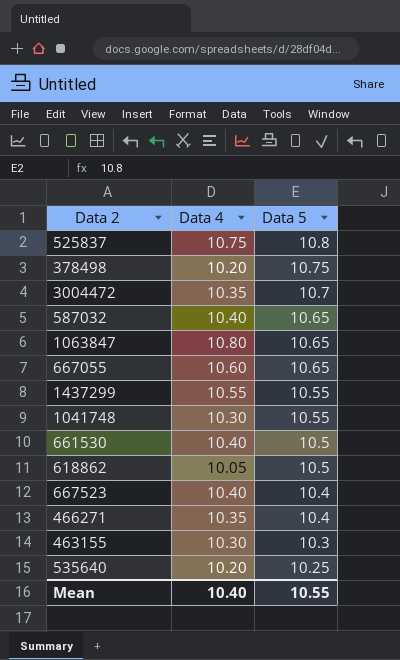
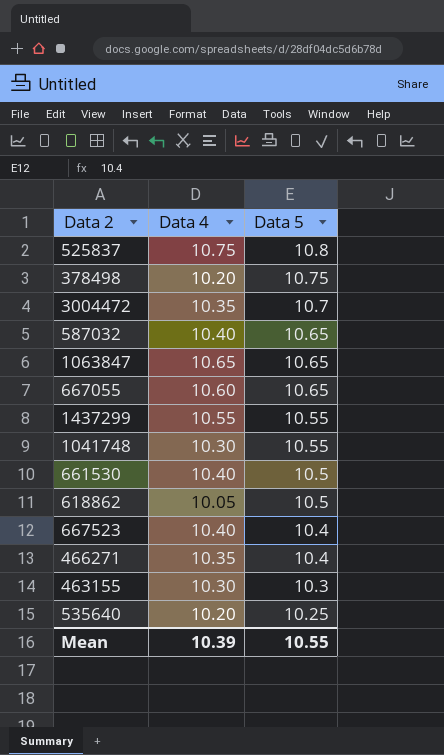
1063847 | Data 4: 10.80 -> 10.65
Mean | Data 4: 10.40 -> 10.39

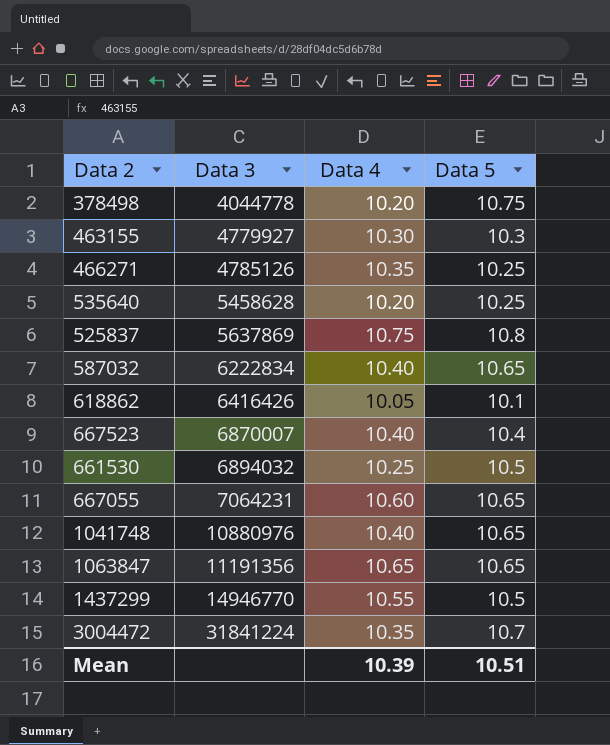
row order: Data 5 descending -> Data 3 ascending
column Data 3 | position: none -> 2
466271 | Data 5: 10.4 -> 10.25
618862 | Data 5: 10.5 -> 10.1
661530 | Data 4: 10.40 -> 10.25
1041748 | Data 4: 10.30 -> 10.40
1041748 | Data 5: 10.55 -> 10.65
1437299 | Data 5: 10.55 -> 10.5
Mean | Data 5: 10.55 -> 10.51

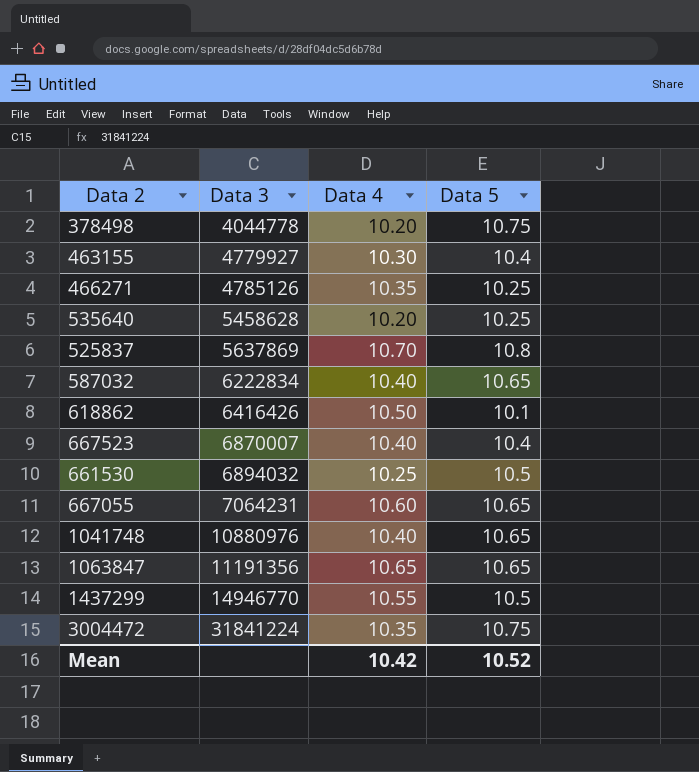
463155 | Data 5: 10.3 -> 10.4
525837 | Data 4: 10.75 -> 10.70
618862 | Data 4: 10.05 -> 10.50
3004472 | Data 5: 10.7 -> 10.75
Mean | Data 4: 10.39 -> 10.42
Mean | Data 5: 10.51 -> 10.52

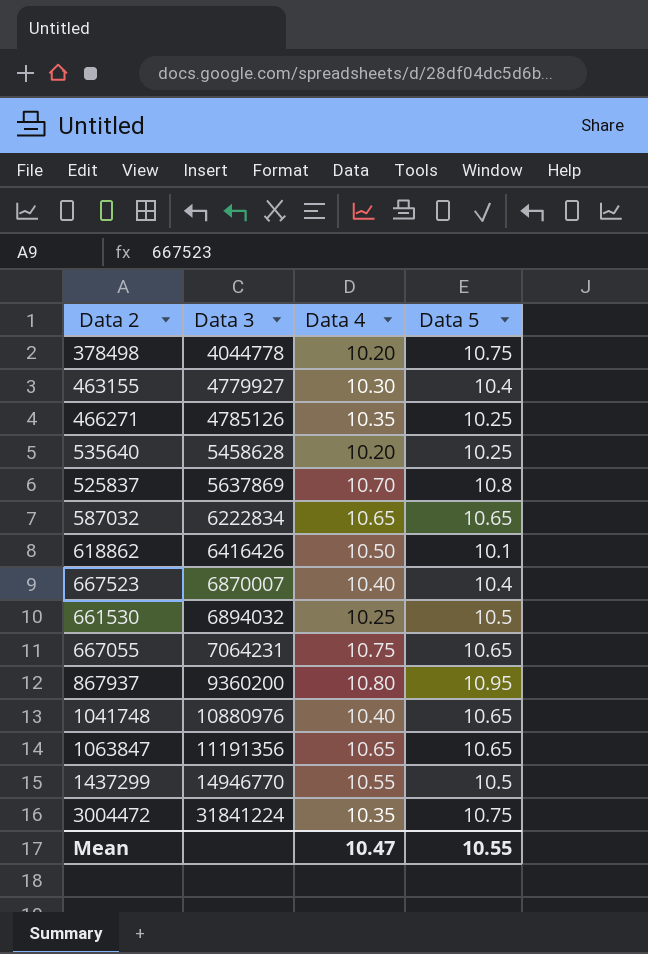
587032 | Data 4: 10.40 -> 10.65
667055 | Data 4: 10.60 -> 10.75
row 867937: none -> 9360200 | 10.80 | 10.95
Mean | Data 4: 10.42 -> 10.47
Mean | Data 5: 10.52 -> 10.55

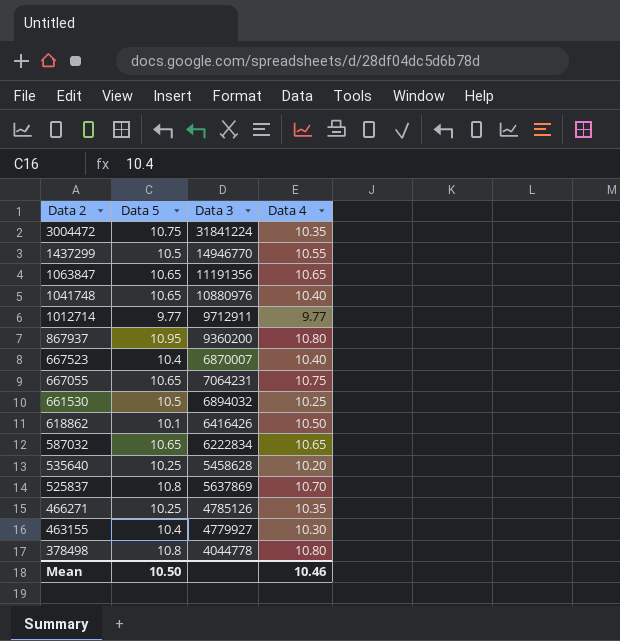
row order: Data 3 ascending -> Data 2 descending
column Data 5 | position: 4 -> 2
row 1012714: none -> 9.77 | 9712911 | 9.77
378498 | Data 5: 10.75 -> 10.8
378498 | Data 4: 10.20 -> 10.80
Mean | Data 5: 10.55 -> 10.50
Mean | Data 4: 10.47 -> 10.46

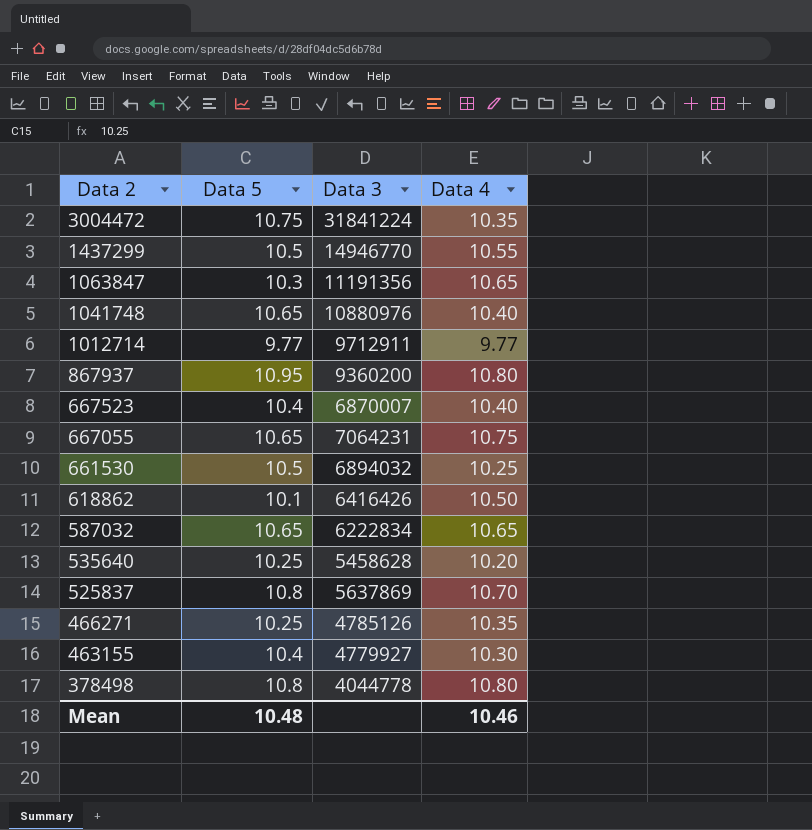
1063847 | Data 5: 10.65 -> 10.3
Mean | Data 5: 10.50 -> 10.48

